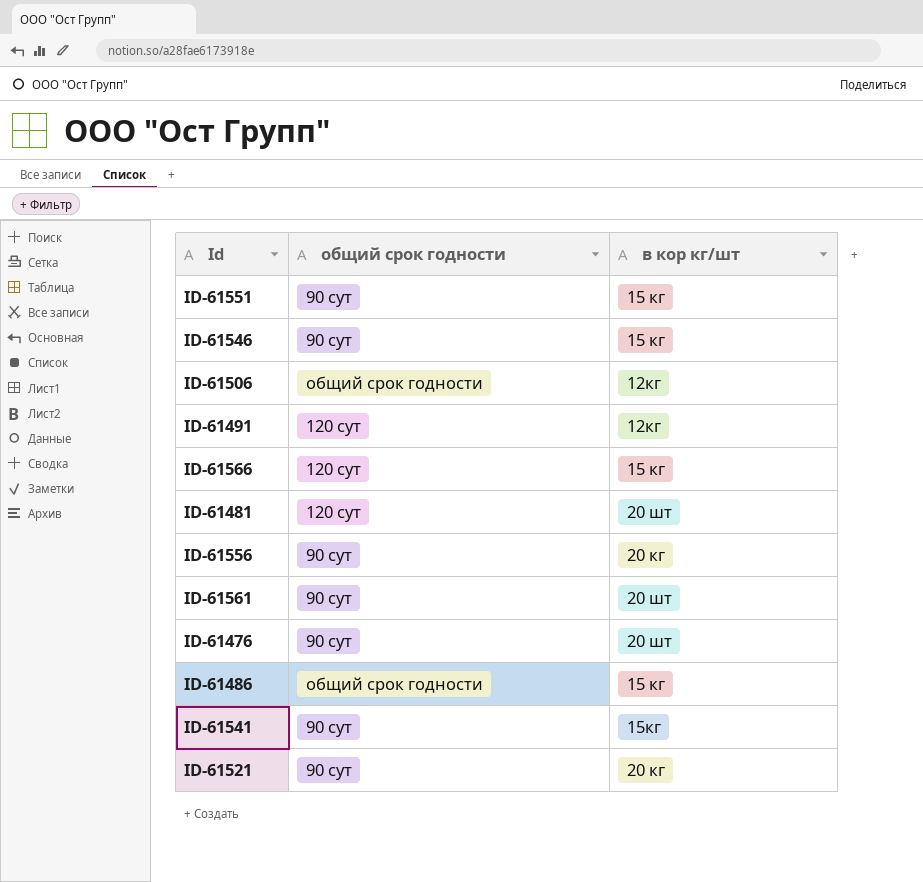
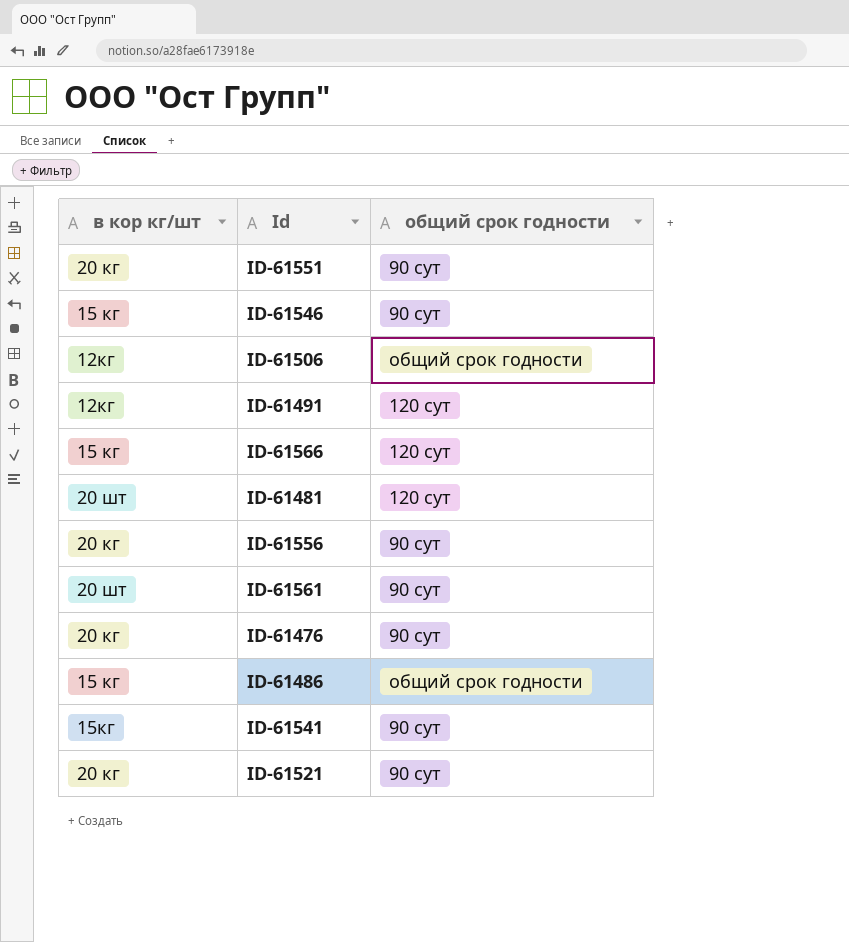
column в кор кг/шт | position: 3 -> 1
ID-61551 | в кор кг/шт: 15 кг -> 20 кг
ID-61476 | в кор кг/шт: 20 шт -> 20 кг

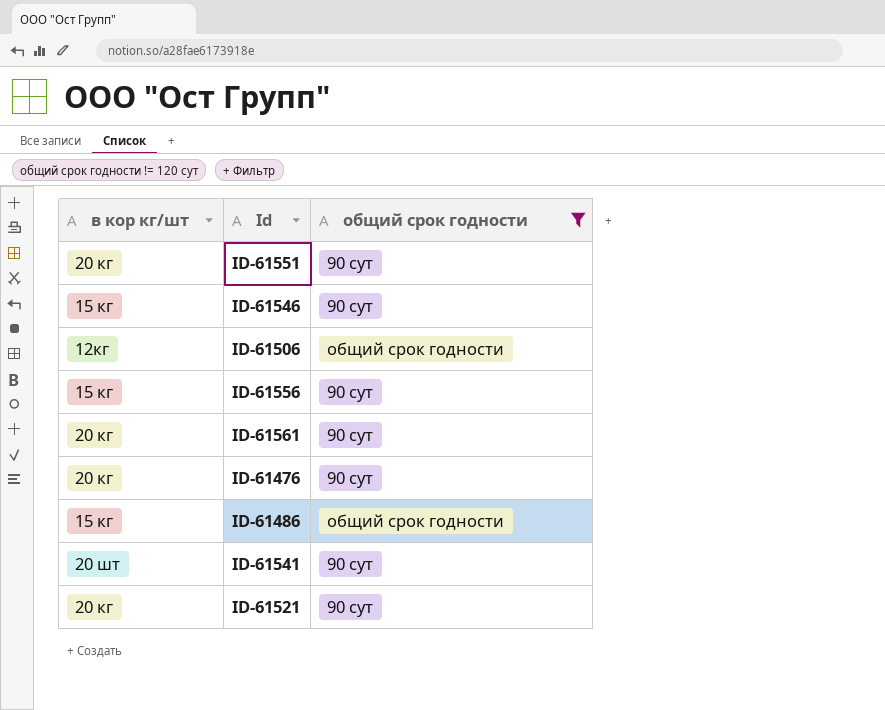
filter: none -> общий срок годности != 120 сут
ID-61556 | в кор кг/шт: 20 кг -> 15 кг
ID-61561 | в кор кг/шт: 20 шт -> 20 кг
ID-61541 | в кор кг/шт: 15кг -> 20 шт

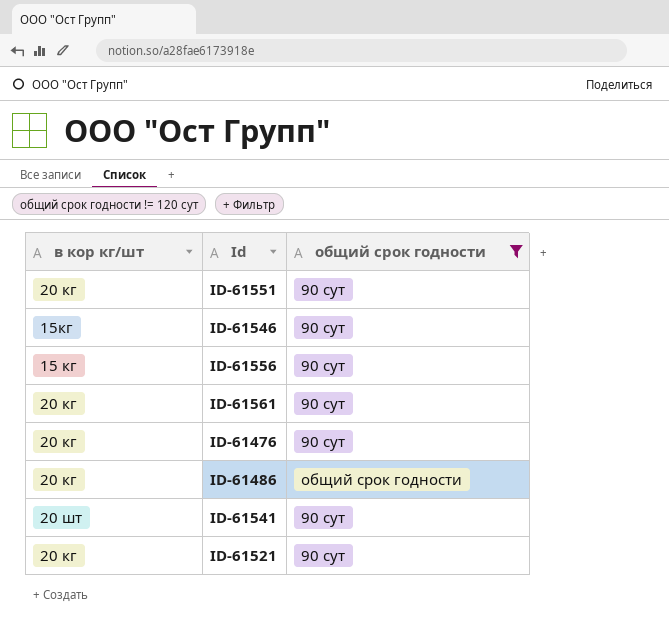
row ID-61506: 12кг | общий срок годности -> none
ID-61546 | в кор кг/шт: 15 кг -> 15кг
ID-61486 | в кор кг/шт: 15 кг -> 20 кг

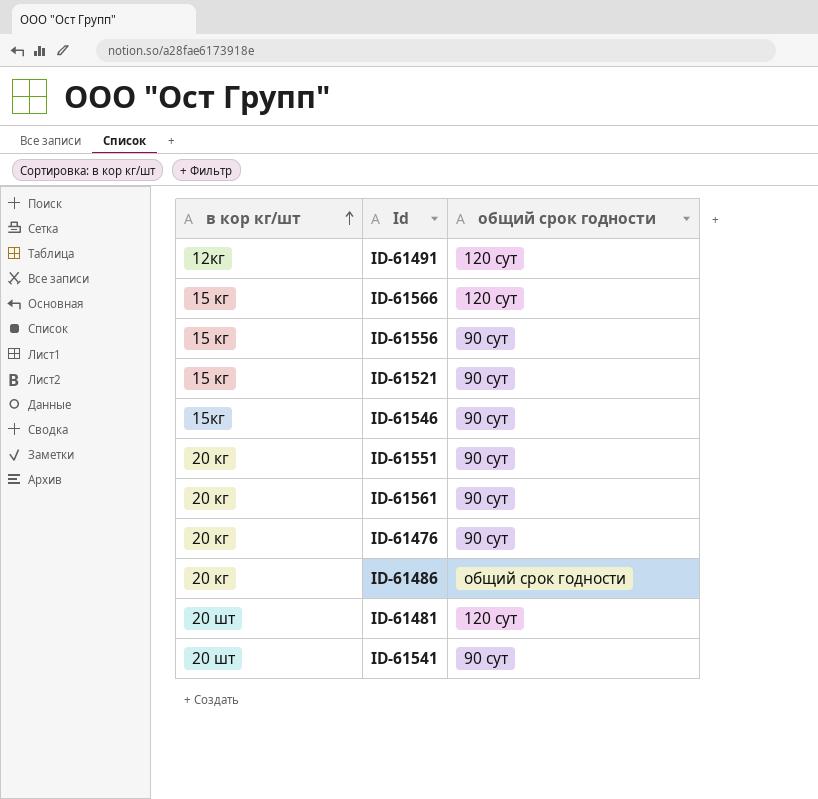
filter: общий срок годности != 120 сут -> none
row order: none -> в кор кг/шт ascending
ID-61521 | в кор кг/шт: 20 кг -> 15 кг

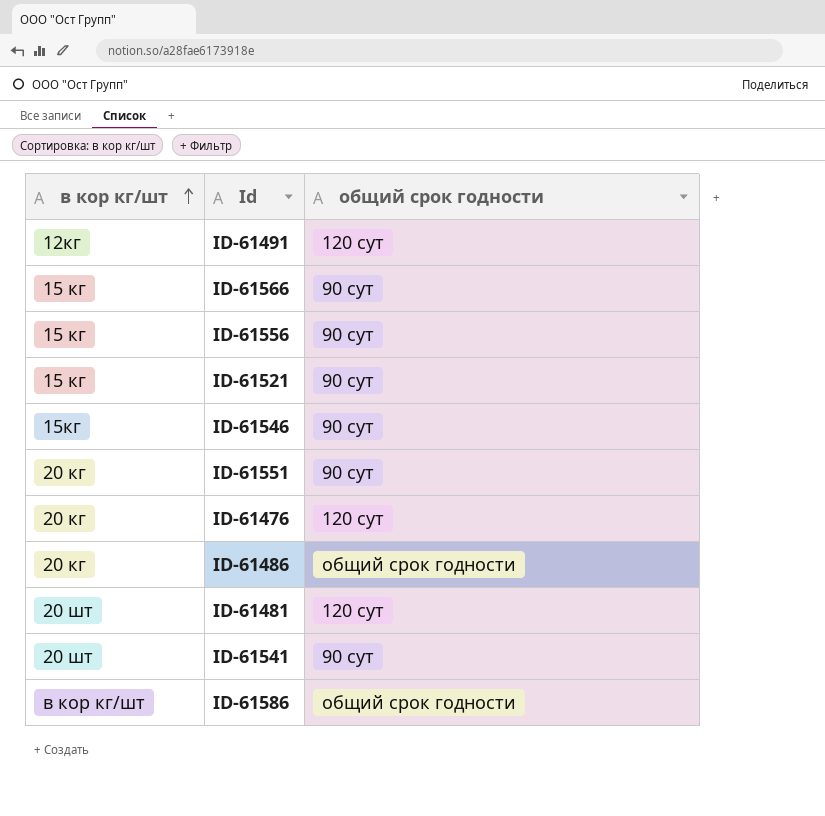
row ID-61561: 20 кг | 90 сут -> none
ID-61566 | общий срок годности: 120 сут -> 90 сут
ID-61476 | общий срок годности: 90 сут -> 120 сут
row ID-61586: none -> в кор кг/шт | общий срок годности

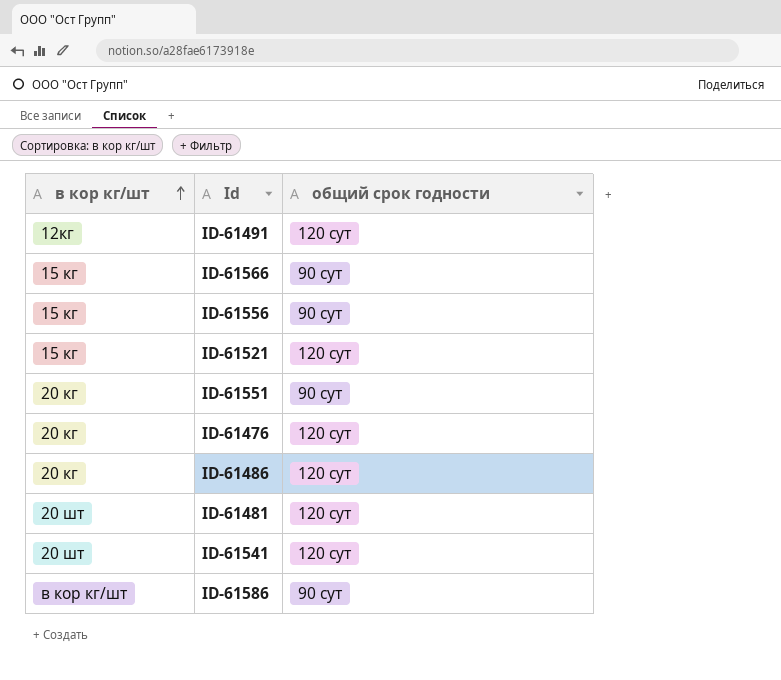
row ID-61546: 15кг | 90 сут -> none
ID-61521 | общий срок годности: 90 сут -> 120 сут
ID-61486 | общий срок годности: общий срок годности -> 120 сут
ID-61541 | общий срок годности: 90 сут -> 120 сут
ID-61586 | общий срок годности: общий срок годности -> 90 сут

